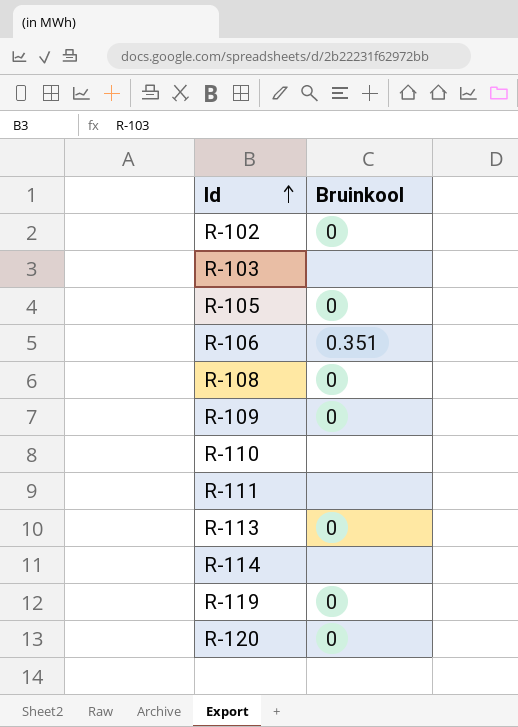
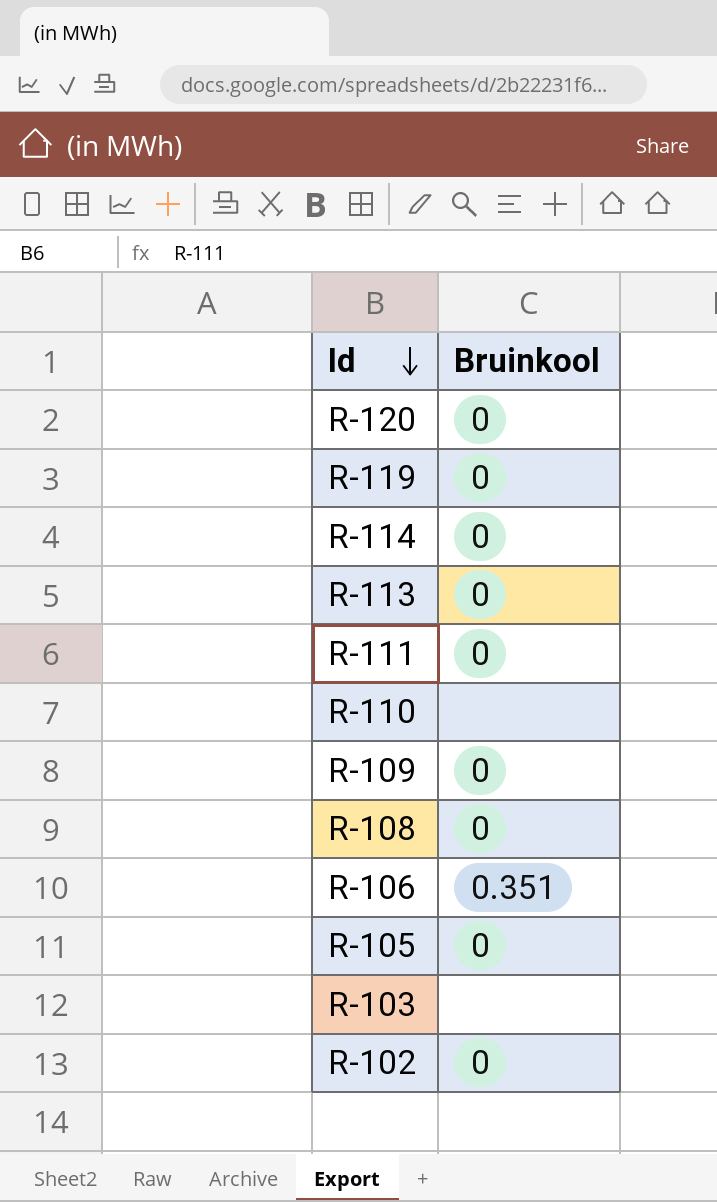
row order: Id ascending -> Id descending
R-114 | Bruinkool: none -> 0
R-111 | Bruinkool: none -> 0

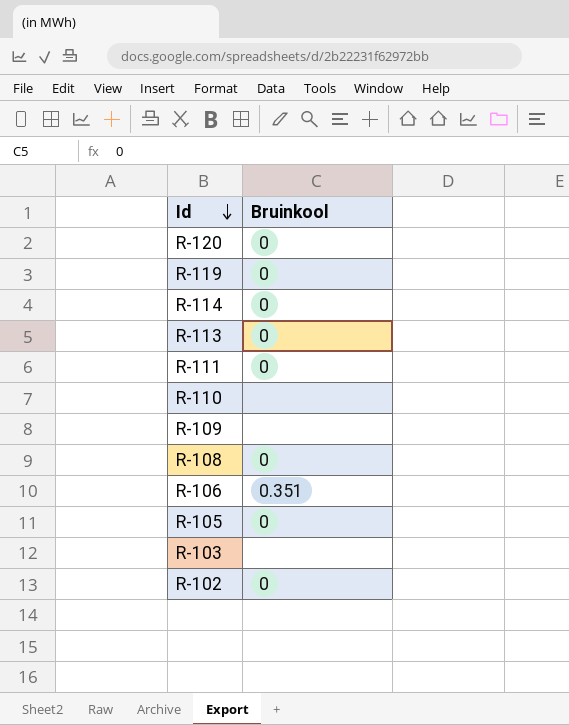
R-109 | Bruinkool: 0 -> none

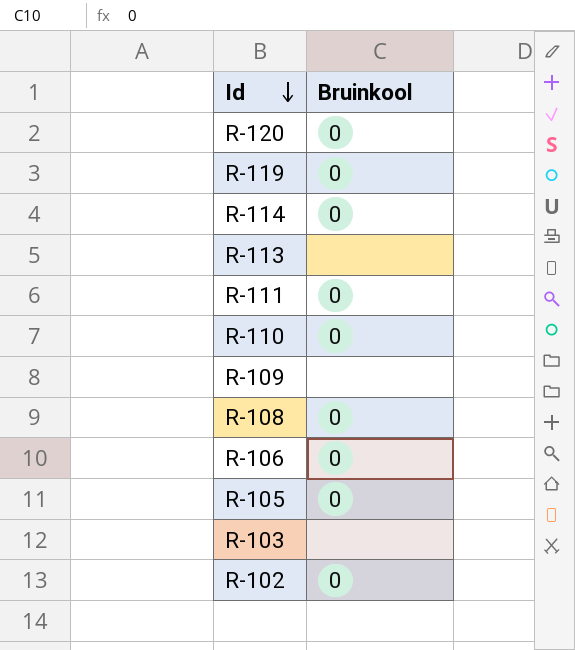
R-113 | Bruinkool: 0 -> none
R-110 | Bruinkool: none -> 0
R-106 | Bruinkool: 0.351 -> 0

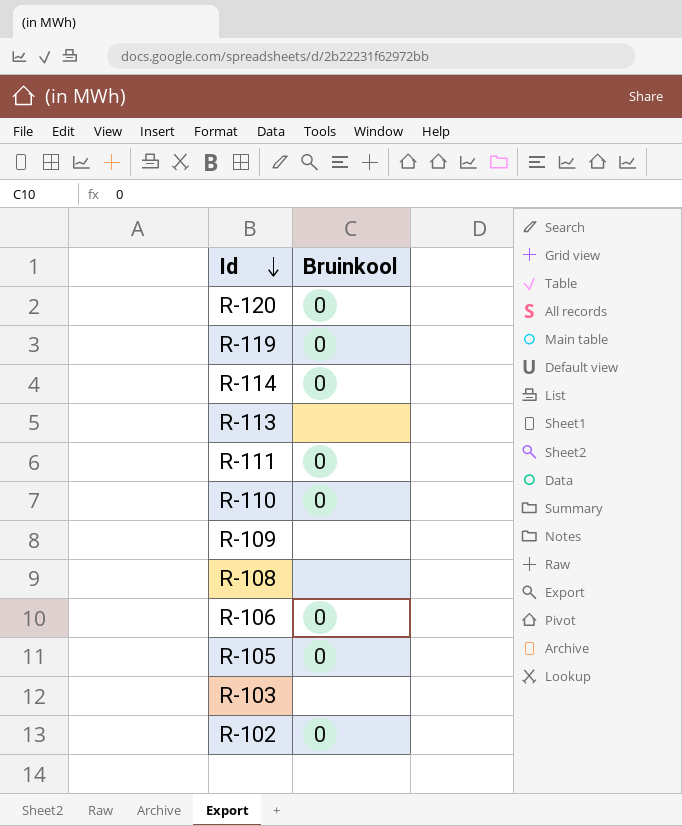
R-108 | Bruinkool: 0 -> none

